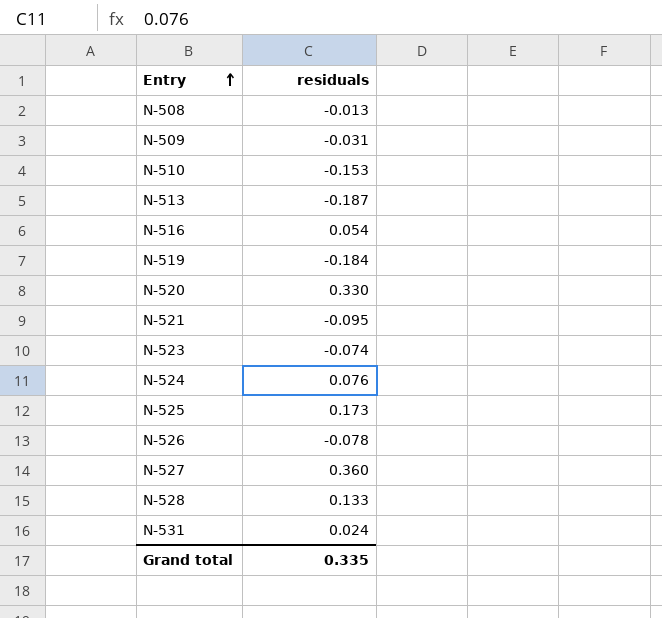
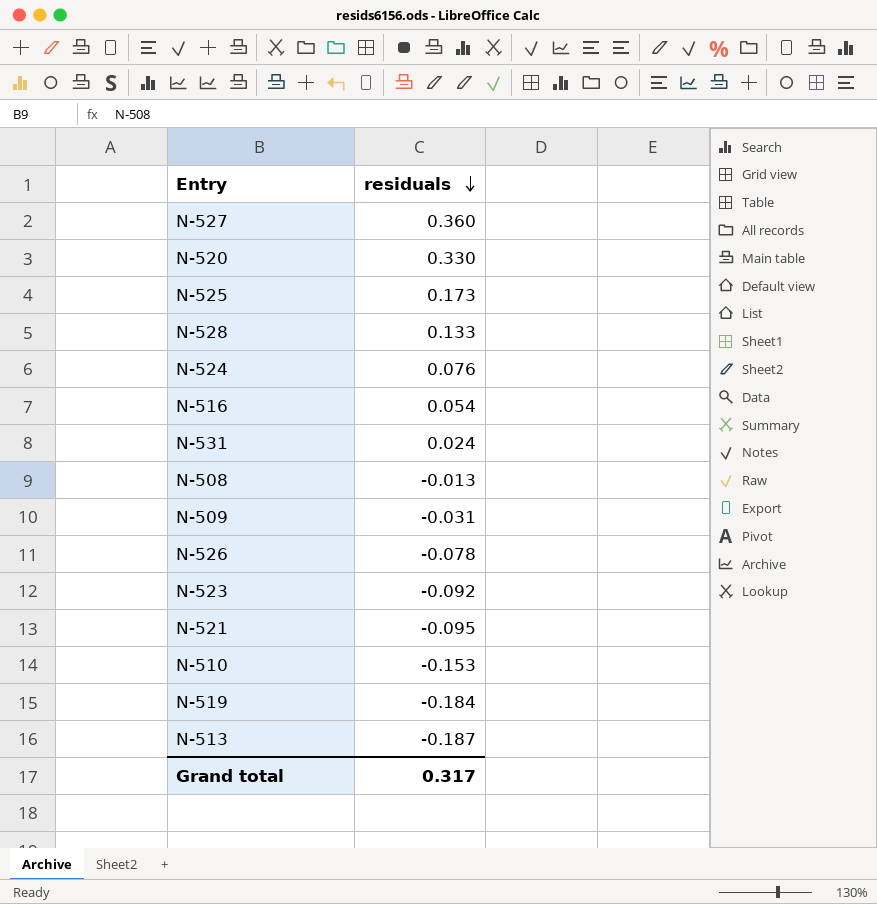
row order: Entry ascending -> residuals descending
N-523 | residuals: -0.074 -> -0.092
Grand total | residuals: 0.335 -> 0.317

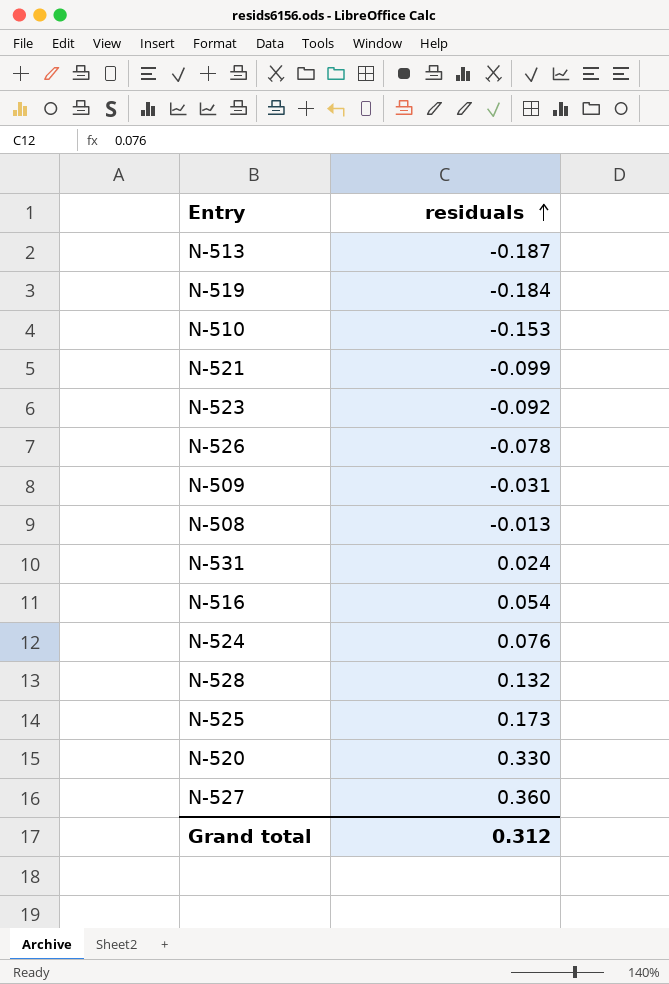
row order: residuals descending -> residuals ascending
N-521 | residuals: -0.095 -> -0.099
N-528 | residuals: 0.133 -> 0.132
Grand total | residuals: 0.317 -> 0.312

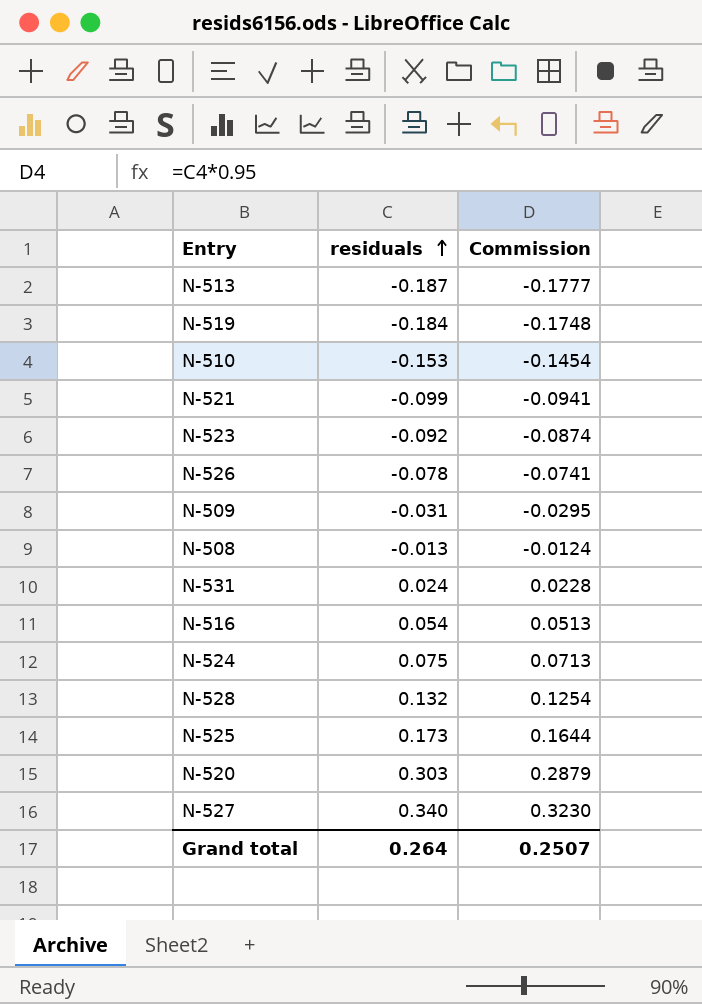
column Commission | formula: none -> [residuals] * 0.95
N-524 | residuals: 0.076 -> 0.075
N-520 | residuals: 0.330 -> 0.303
N-527 | residuals: 0.360 -> 0.340
Grand total | residuals: 0.312 -> 0.264

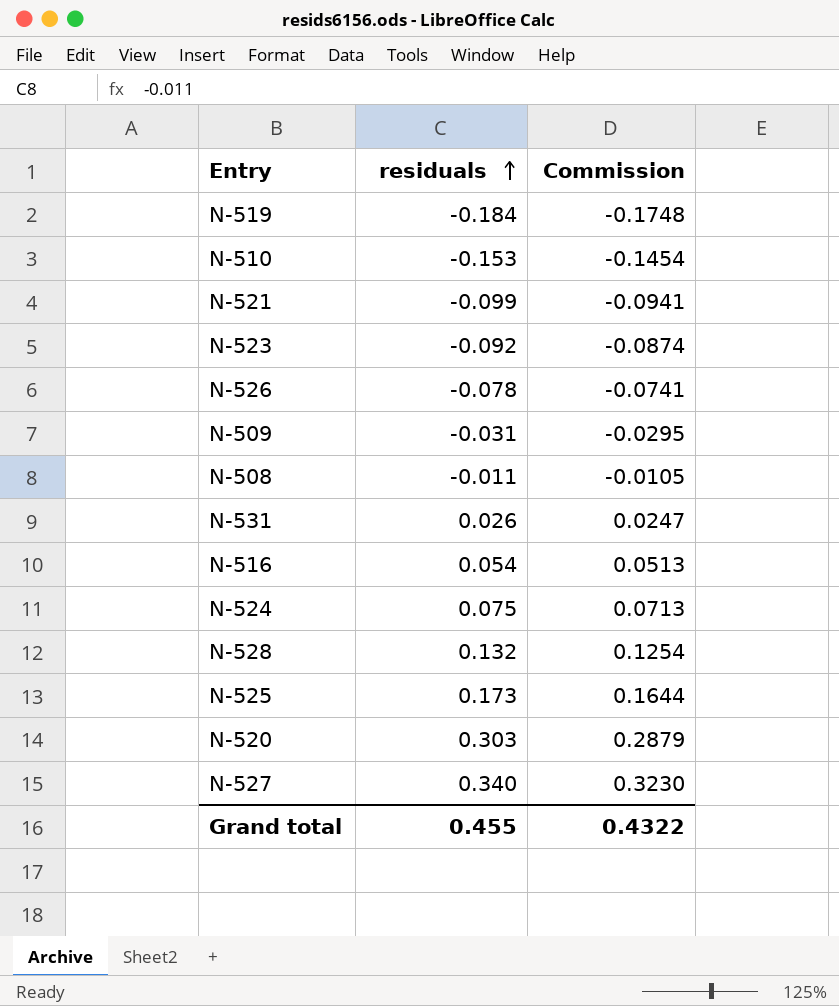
row N-513: -0.187 | -0.1777 -> none
N-508 | residuals: -0.013 -> -0.011
N-508 | Commission: -0.0124 -> -0.0105
N-531 | residuals: 0.024 -> 0.026
N-531 | Commission: 0.0228 -> 0.0247
Grand total | residuals: 0.264 -> 0.455
Grand total | Commission: 0.2507 -> 0.4322

